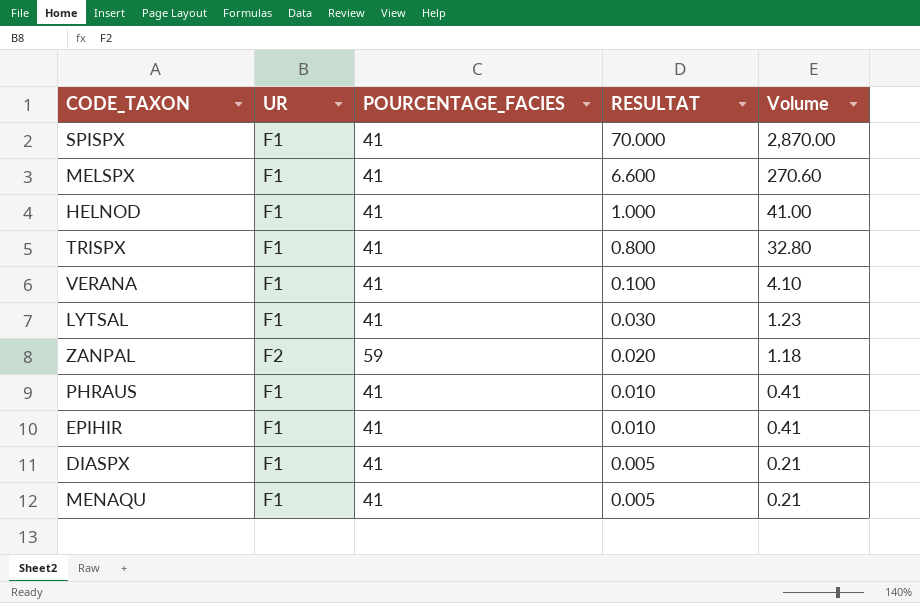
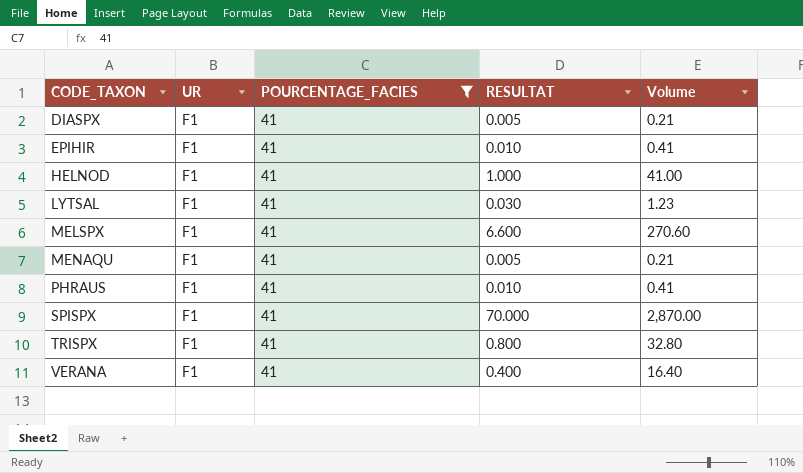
filter: none -> POURCENTAGE_FACIES = 41
row order: RESULTAT descending -> CODE_TAXON ascending
VERANA | RESULTAT: 0.100 -> 0.400
VERANA | Volume: 4.10 -> 16.40

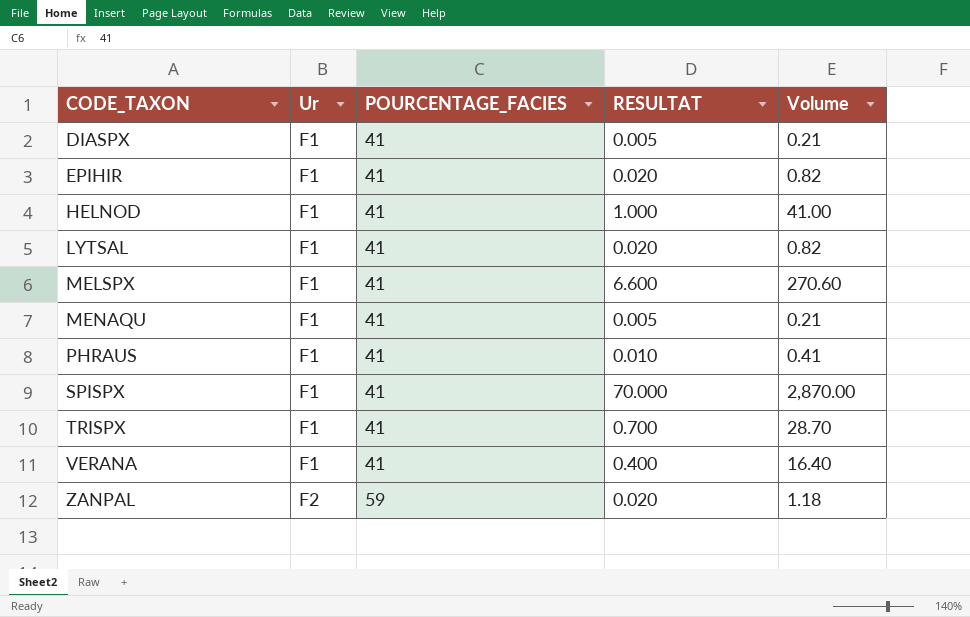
filter: POURCENTAGE_FACIES = 41 -> none
column name: UR -> Ur
EPIHIR | RESULTAT: 0.010 -> 0.020
EPIHIR | Volume: 0.41 -> 0.82
LYTSAL | RESULTAT: 0.030 -> 0.020
LYTSAL | Volume: 1.23 -> 0.82
TRISPX | RESULTAT: 0.800 -> 0.700
TRISPX | Volume: 32.80 -> 28.70

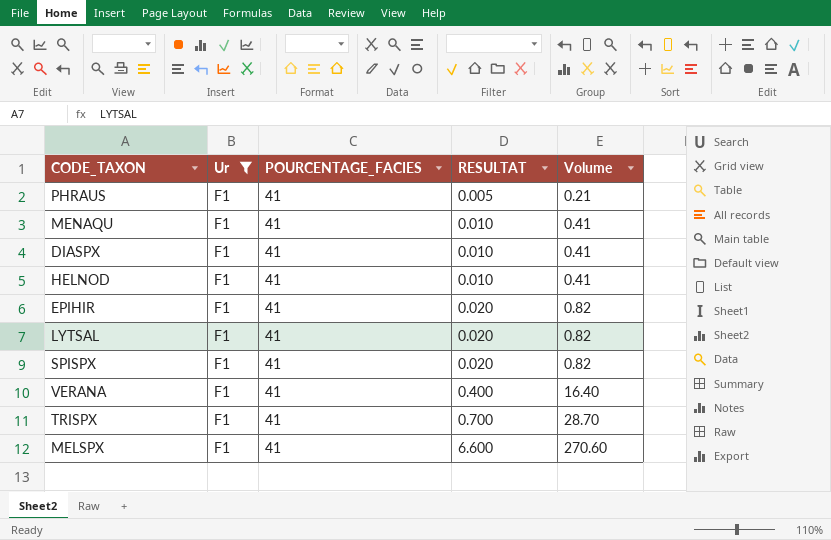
filter: none -> Ur = F1
row order: CODE_TAXON ascending -> RESULTAT ascending
PHRAUS | RESULTAT: 0.010 -> 0.005
PHRAUS | Volume: 0.41 -> 0.21
MENAQU | RESULTAT: 0.005 -> 0.010
MENAQU | Volume: 0.21 -> 0.41
DIASPX | RESULTAT: 0.005 -> 0.010
DIASPX | Volume: 0.21 -> 0.41
HELNOD | RESULTAT: 1.000 -> 0.010
HELNOD | Volume: 41.00 -> 0.41
SPISPX | RESULTAT: 70.000 -> 0.020
SPISPX | Volume: 2,870.00 -> 0.82

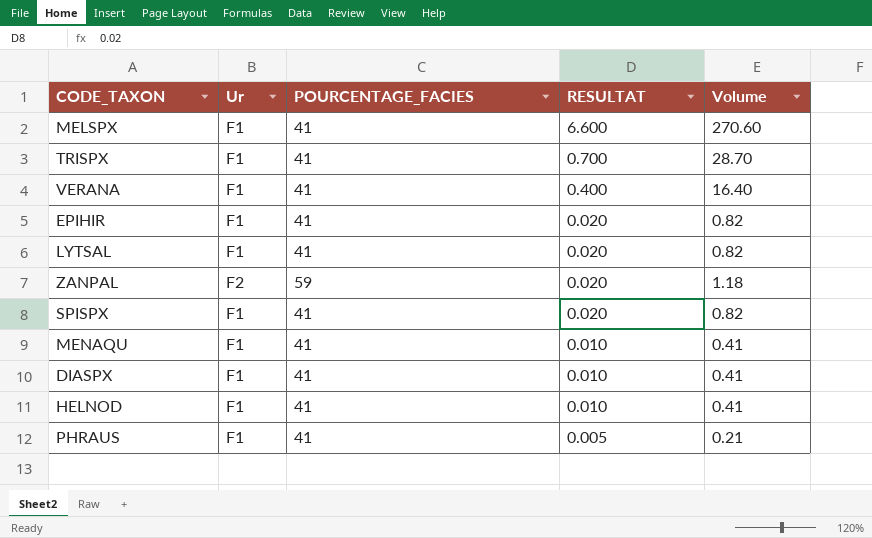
filter: Ur = F1 -> none
row order: RESULTAT ascending -> RESULTAT descending

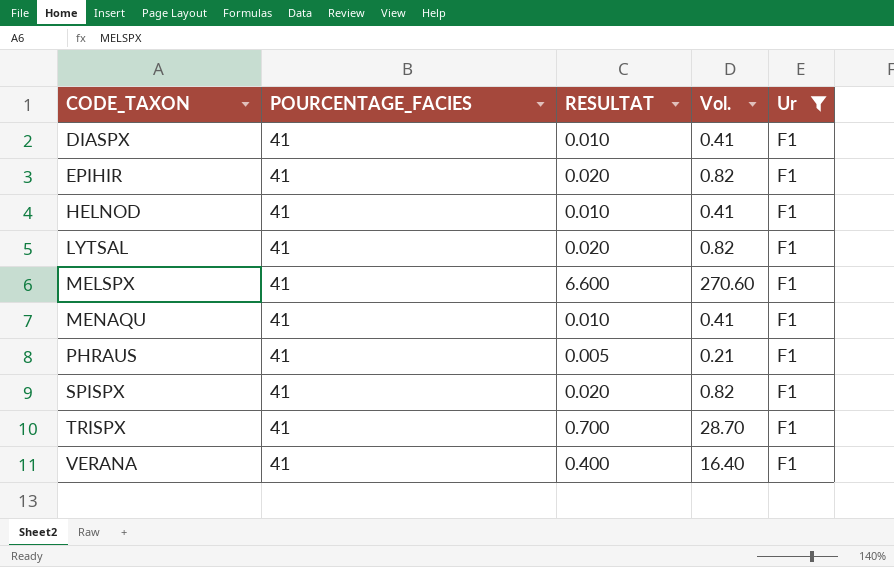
filter: none -> Ur = F1
row order: RESULTAT descending -> CODE_TAXON ascending
column name: Volume -> Vol.
column Ur | position: 2 -> 5

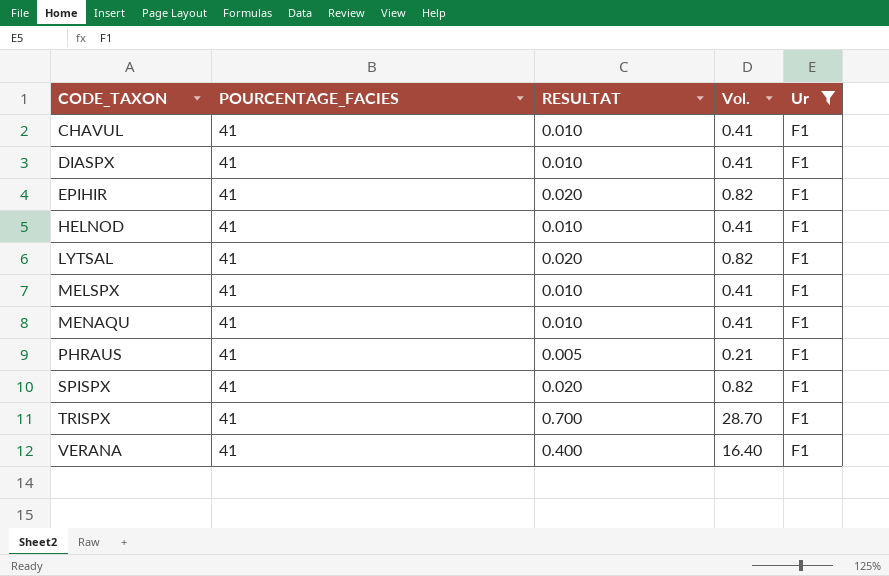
row CHAVUL: none -> 41 | 0.010 | 0.41 | F1
MELSPX | RESULTAT: 6.600 -> 0.010
MELSPX | Vol.: 270.60 -> 0.41

